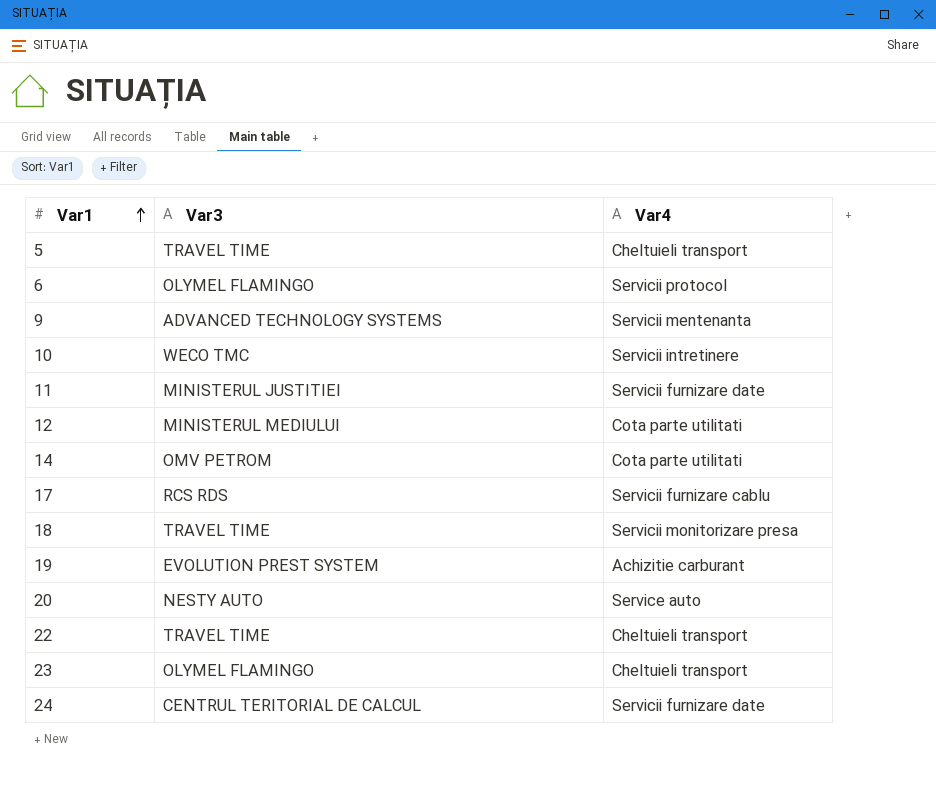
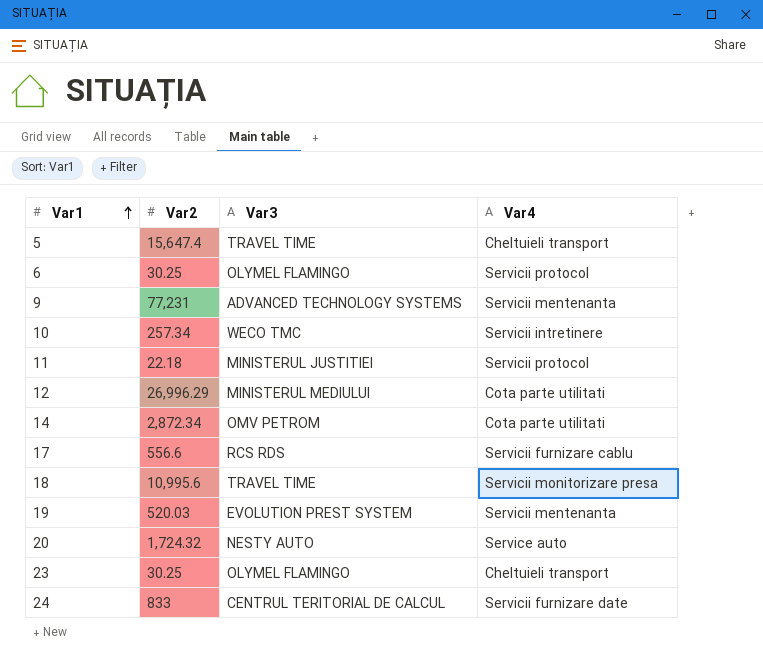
column Var2 | position: none -> 2
row 22: TRAVEL TIME | Cheltuieli transport -> none
11 | Var4: Servicii furnizare date -> Servicii protocol
19 | Var4: Achizitie carburant -> Servicii mentenanta

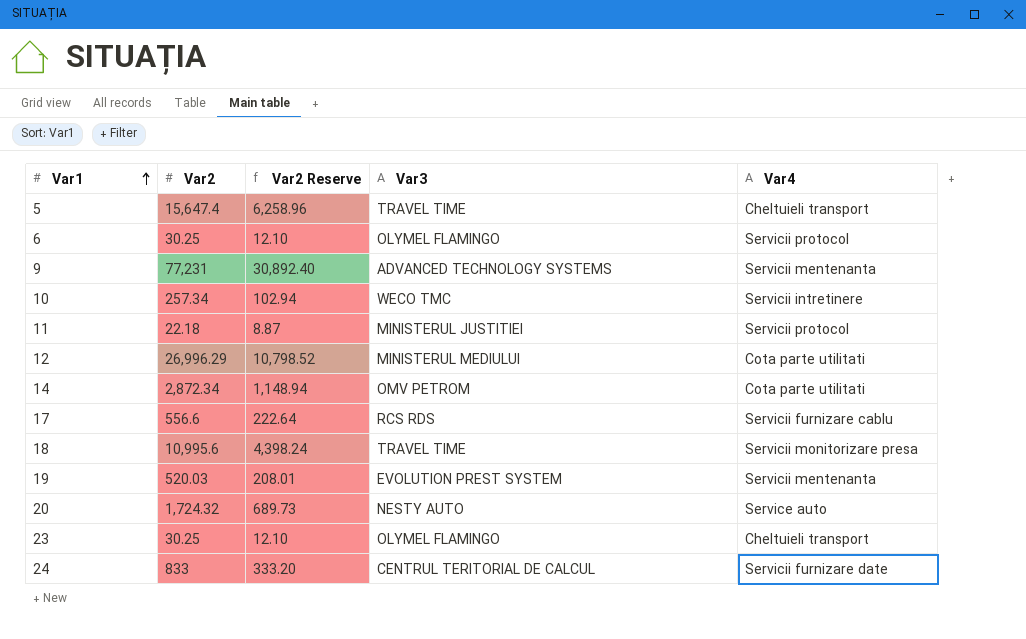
column Var2 Reserve | formula: none -> [Var2] * 0.4

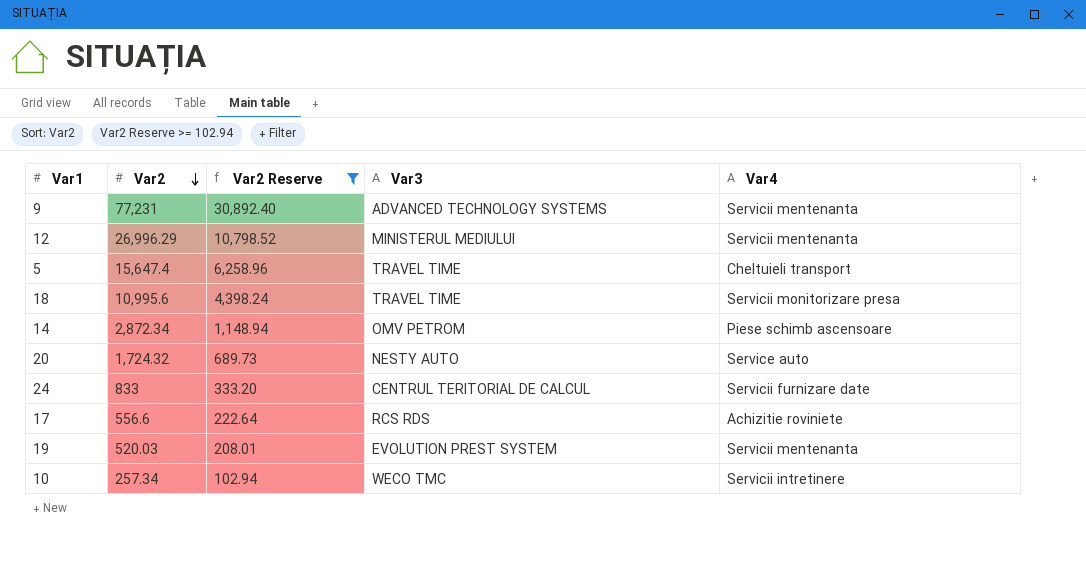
filter: none -> Var2 Reserve >= 102.94
row order: Var1 ascending -> Var2 descending
12 | Var4: Cota parte utilitati -> Servicii mentenanta
14 | Var4: Cota parte utilitati -> Piese schimb ascensoare
17 | Var4: Servicii furnizare cablu -> Achizitie roviniete

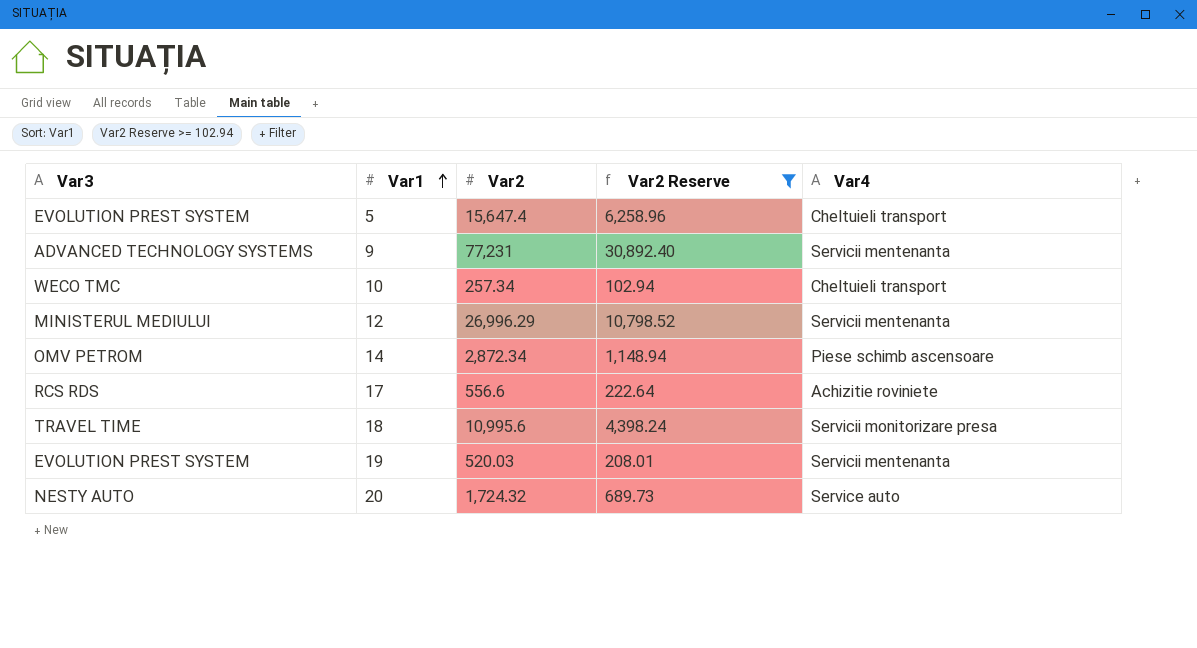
row order: Var2 descending -> Var1 ascending
column Var3 | position: 4 -> 1
row 24: 833 | 333.20 | CENTRUL TERITORIAL DE CALCUL | Servicii furnizare date -> none
5 | Var3: TRAVEL TIME -> EVOLUTION PREST SYSTEM
10 | Var4: Servicii intretinere -> Cheltuieli transport

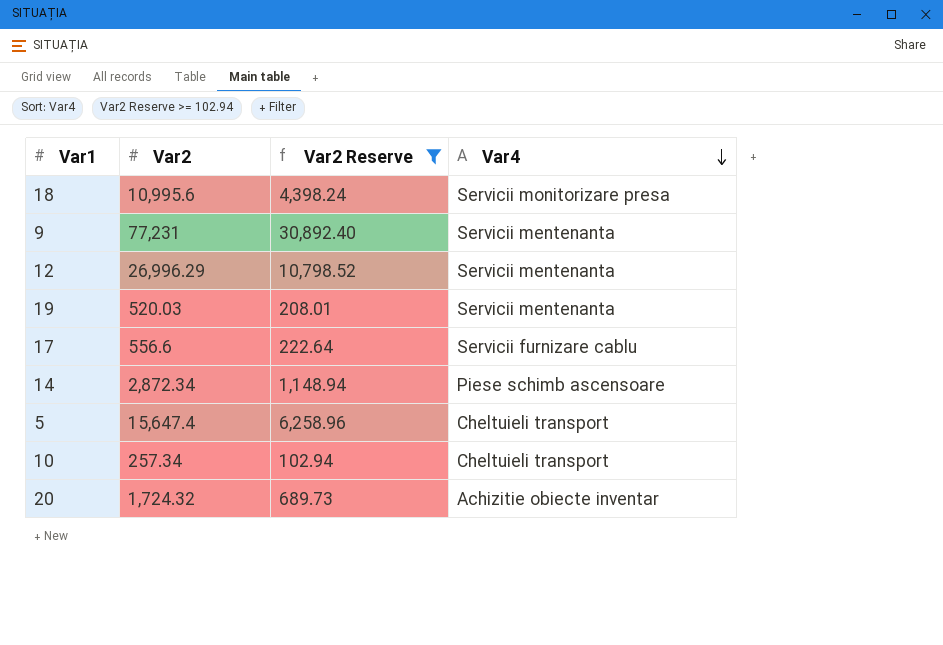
row order: Var1 ascending -> Var4 descending
column Var3 | position: 1 -> none
17 | Var4: Achizitie roviniete -> Servicii furnizare cablu
20 | Var4: Service auto -> Achizitie obiecte inventar

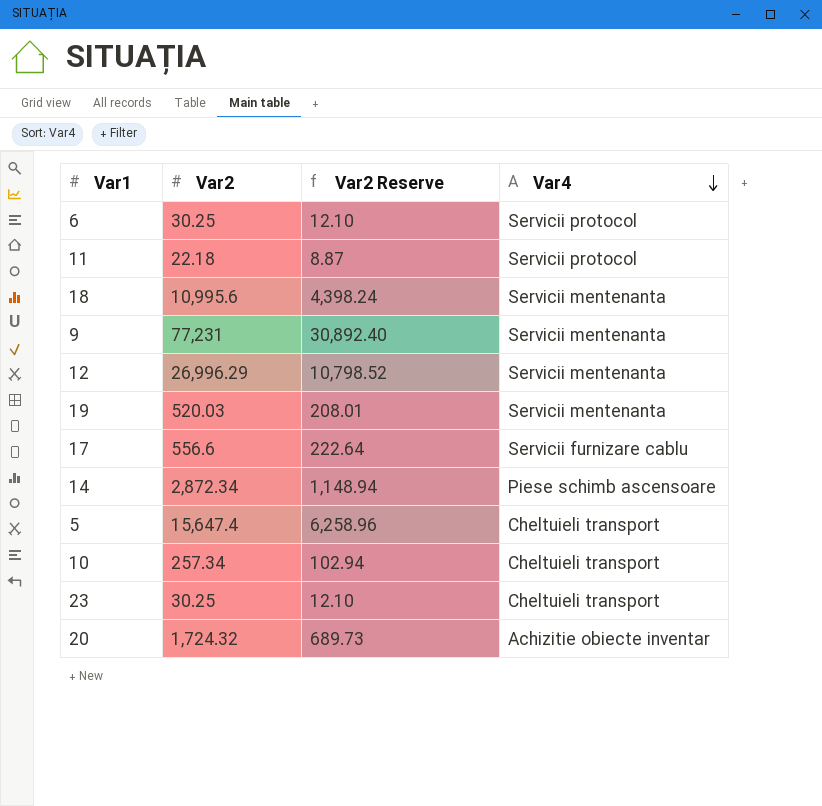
filter: Var2 Reserve >= 102.94 -> none
18 | Var4: Servicii monitorizare presa -> Servicii mentenanta

